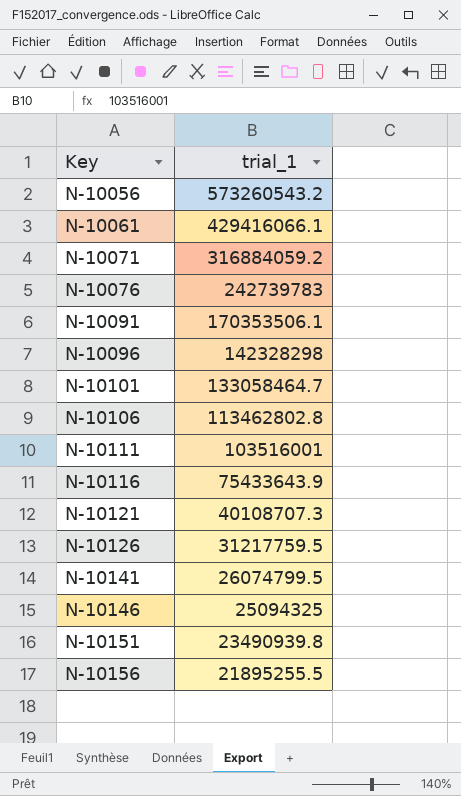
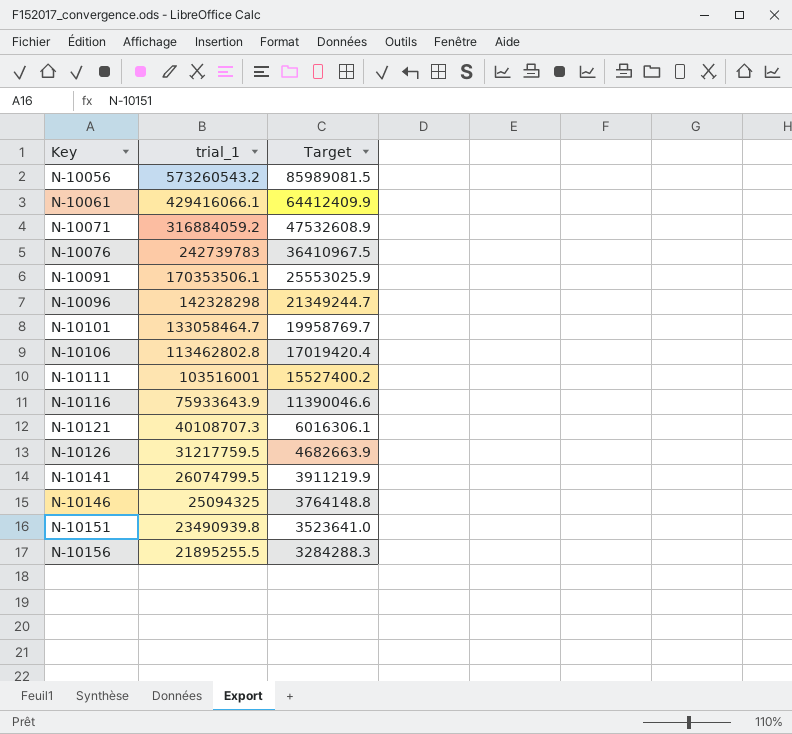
column Target | formula: none -> [trial_1] * 0.15
N-10116 | trial_1: 75433643.9 -> 75933643.9

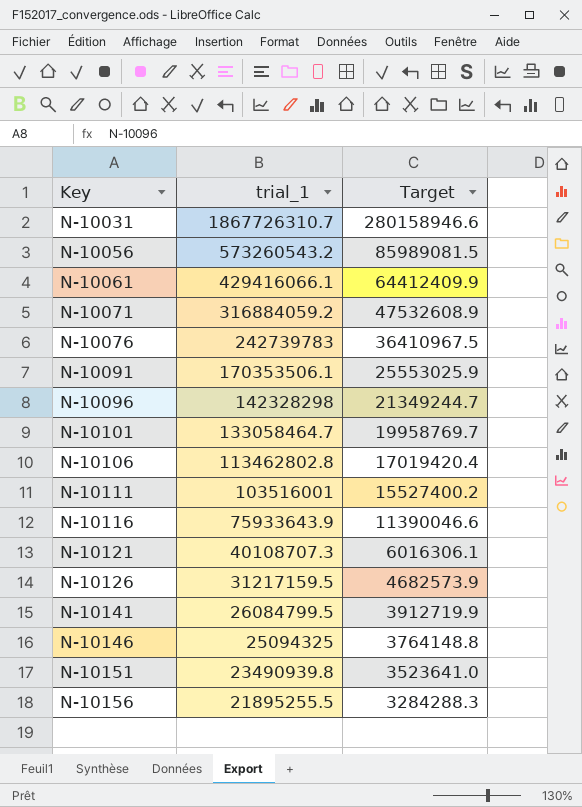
row N-10031: none -> 1867726310.7 | 280158946.6
N-10126 | trial_1: 31217759.5 -> 31217159.5
N-10126 | Target: 4682663.9 -> 4682573.9
N-10141 | trial_1: 26074799.5 -> 26084799.5
N-10141 | Target: 3911219.9 -> 3912719.9

